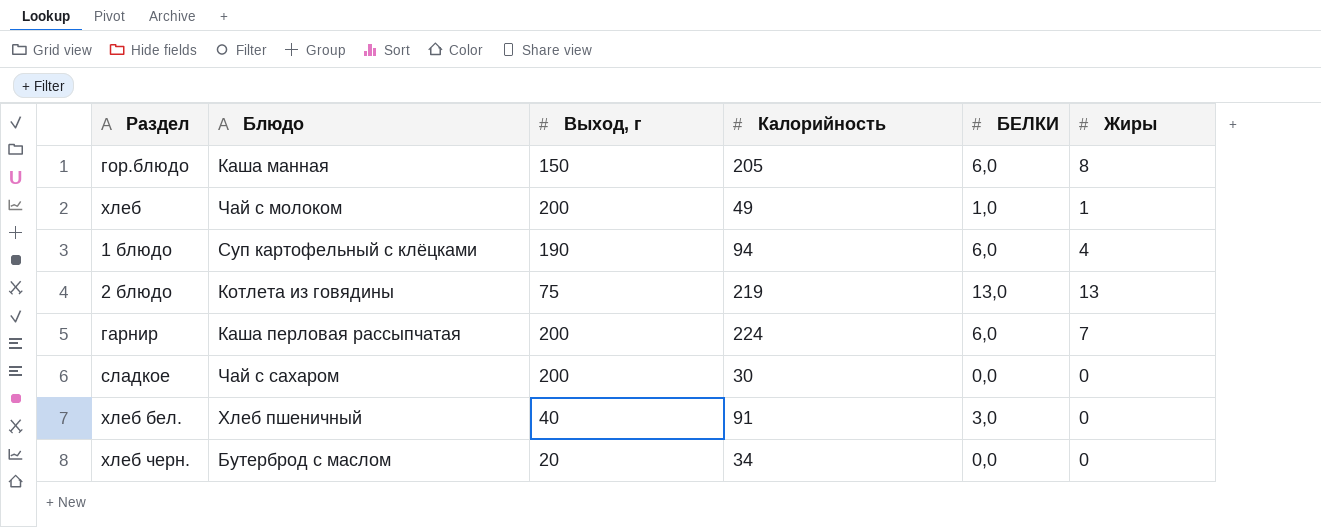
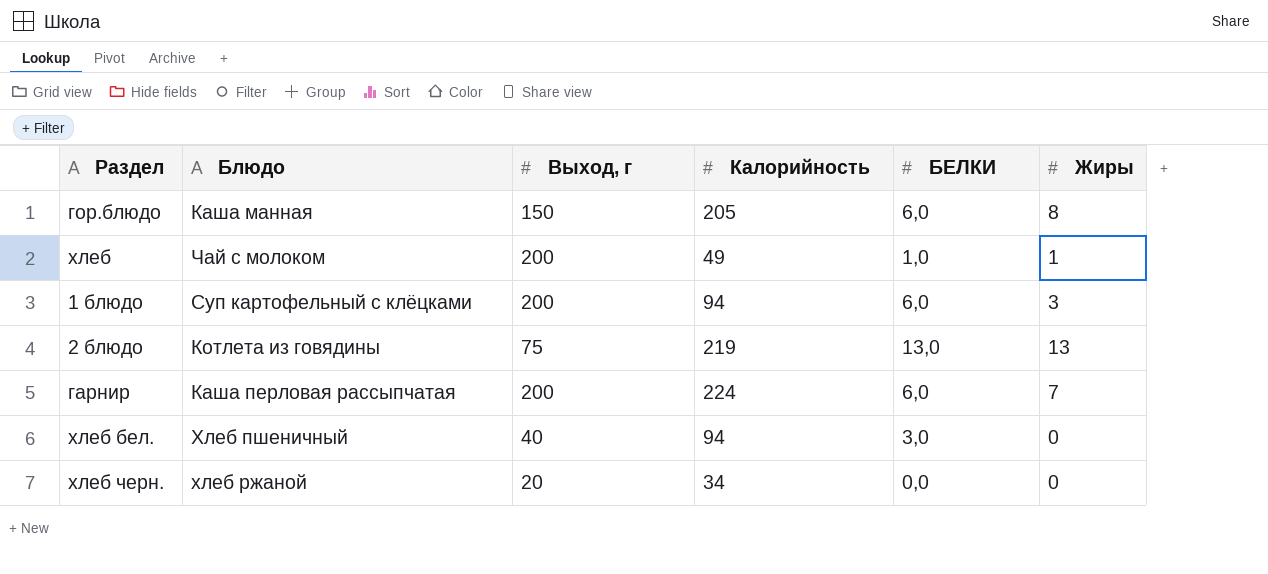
row сладкое: Чай с сахаром | 200 | 30 | 0,0 | 0 -> none
1 блюдо | Выход, г: 190 -> 200
1 блюдо | Жиры: 4 -> 3
хлеб бел. | Калорийность: 91 -> 94
хлеб черн. | Блюдо: Бутерброд с маслом -> хлеб ржаной

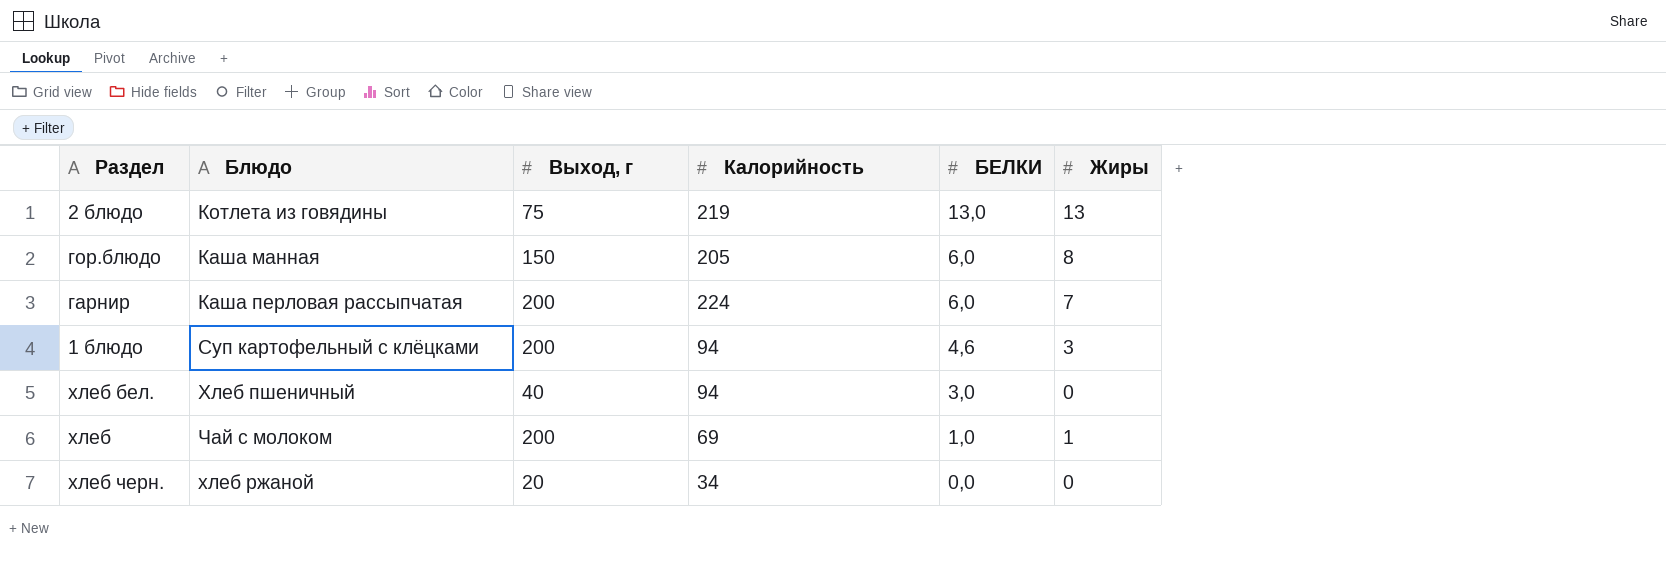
row order: none -> БЕЛКИ descending
1 блюдо | БЕЛКИ: 6,0 -> 4,6
хлеб | Калорийность: 49 -> 69

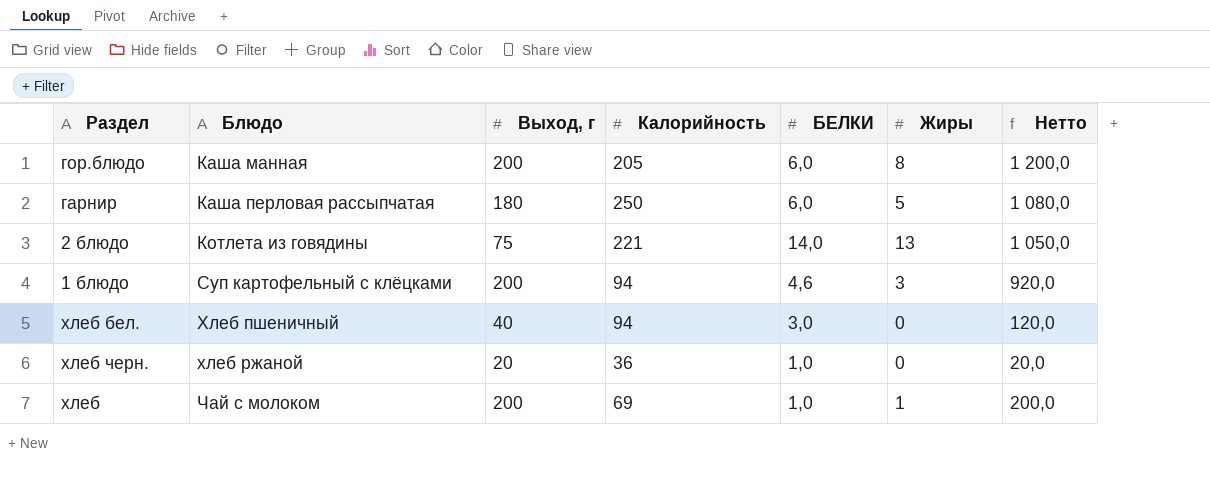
row order: БЕЛКИ descending -> Блюдо ascending
column Нетто | formula: none -> [Выход, г] * [БЕЛКИ]
гор.блюдо | Выход, г: 150 -> 200
гарнир | Выход, г: 200 -> 180
гарнир | Калорийность: 224 -> 250
гарнир | Жиры: 7 -> 5
2 блюдо | Калорийность: 219 -> 221
2 блюдо | БЕЛКИ: 13,0 -> 14,0
хлеб черн. | Калорийность: 34 -> 36
хлеб черн. | БЕЛКИ: 0,0 -> 1,0

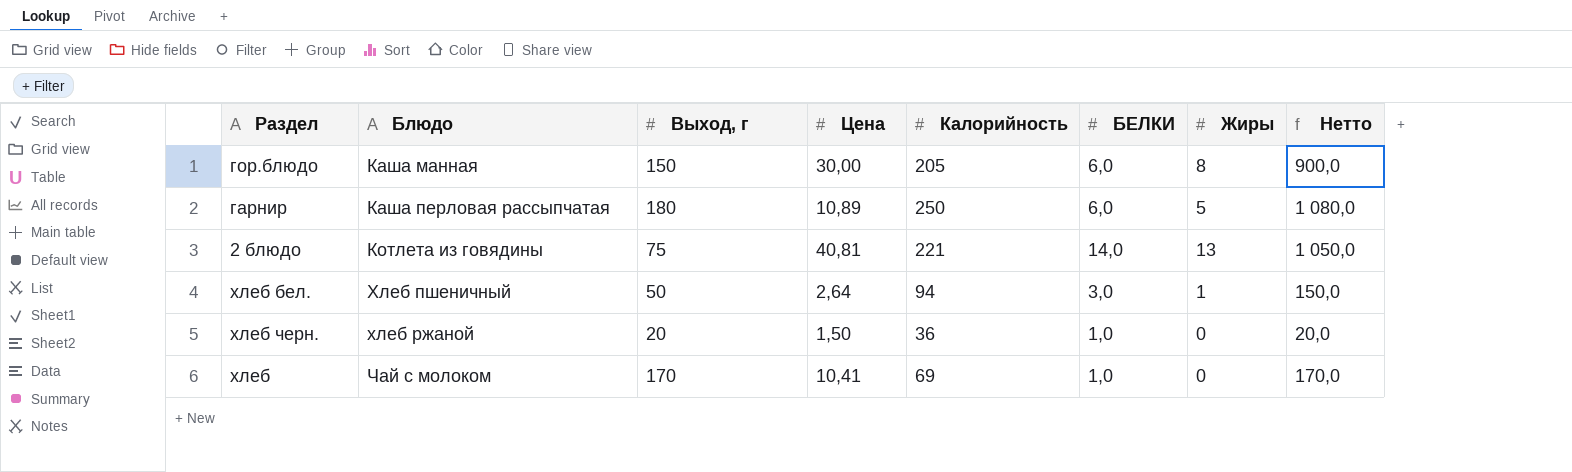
column Цена | position: none -> 4
row 1 блюдо: Суп картофельный с клёцками | 200 | 94 | 4,6 | 3 | 920,0 -> none
гор.блюдо | Выход, г: 200 -> 150
гор.блюдо | Нетто: 1 200,0 -> 900,0
хлеб бел. | Выход, г: 40 -> 50
хлеб бел. | Жиры: 0 -> 1
хлеб бел. | Нетто: 120,0 -> 150,0
хлеб | Выход, г: 200 -> 170
хлеб | Жиры: 1 -> 0
хлеб | Нетто: 200,0 -> 170,0

